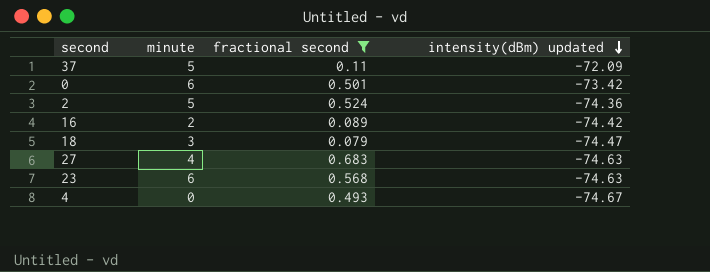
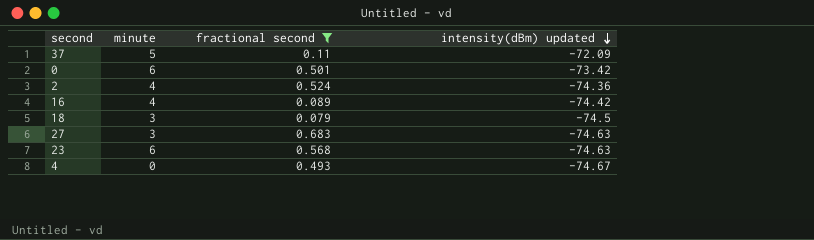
2 | minute: 5 -> 4
16 | minute: 2 -> 4
18 | intensity(dBm) updated: -74.47 -> -74.5
27 | minute: 4 -> 3

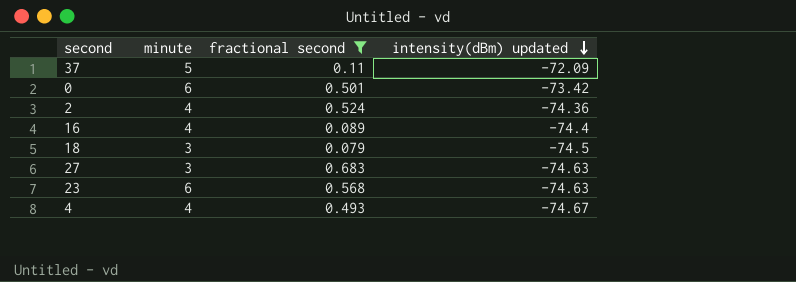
16 | intensity(dBm) updated: -74.42 -> -74.4
4 | minute: 0 -> 4

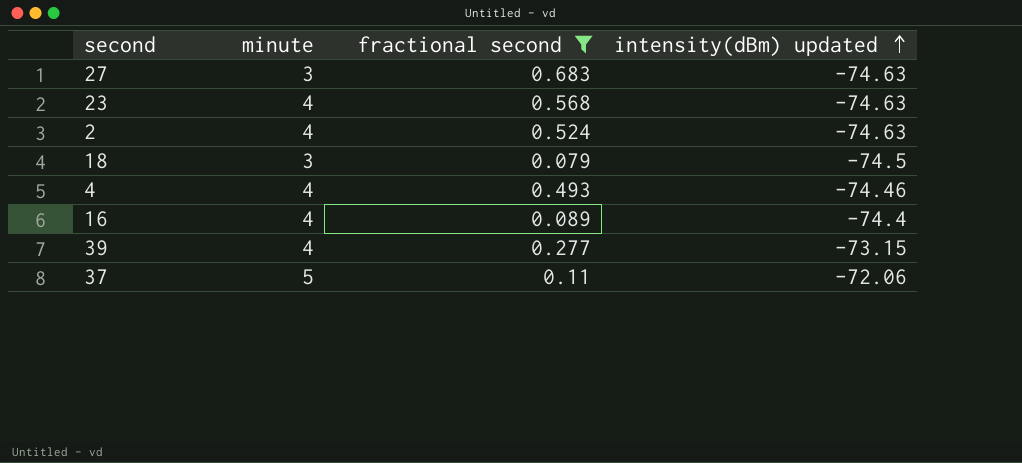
row order: intensity(dBm) updated descending -> intensity(dBm) updated ascending
row 0: 6 | 0.501 | -73.42 -> none
23 | minute: 6 -> 4
2 | intensity(dBm) updated: -74.36 -> -74.63
4 | intensity(dBm) updated: -74.67 -> -74.46
row 39: none -> 4 | 0.277 | -73.15
37 | intensity(dBm) updated: -72.09 -> -72.06

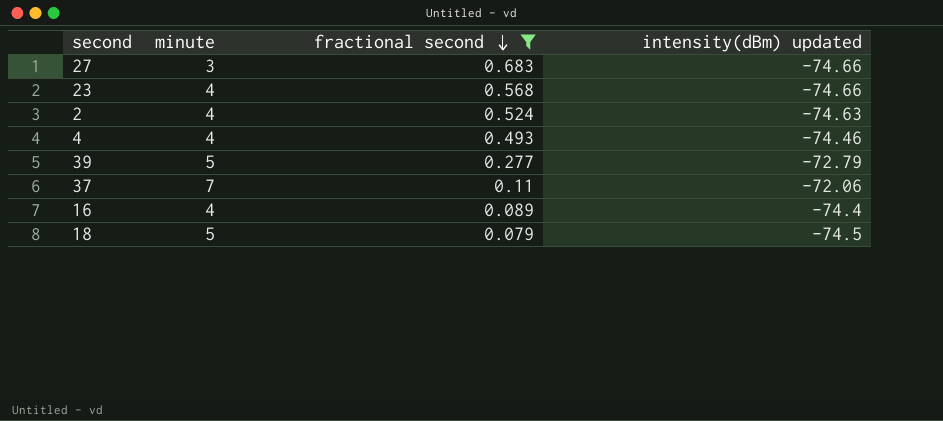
row order: intensity(dBm) updated ascending -> fractional second descending
27 | intensity(dBm) updated: -74.63 -> -74.66
23 | intensity(dBm) updated: -74.63 -> -74.66
39 | minute: 4 -> 5
39 | intensity(dBm) updated: -73.15 -> -72.79
37 | minute: 5 -> 7
18 | minute: 3 -> 5

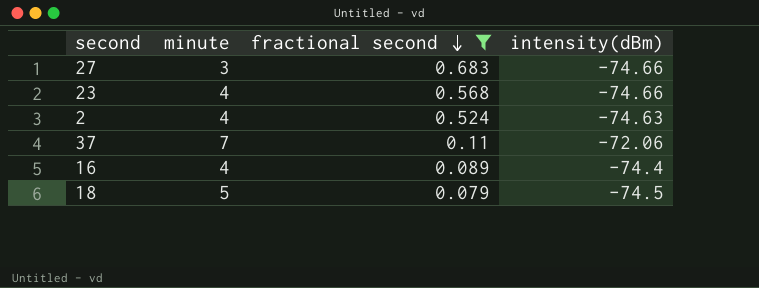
column name: intensity(dBm) updated -> intensity(dBm)
row 4: 4 | 0.493 | -74.46 -> none
row 39: 5 | 0.277 | -72.79 -> none

